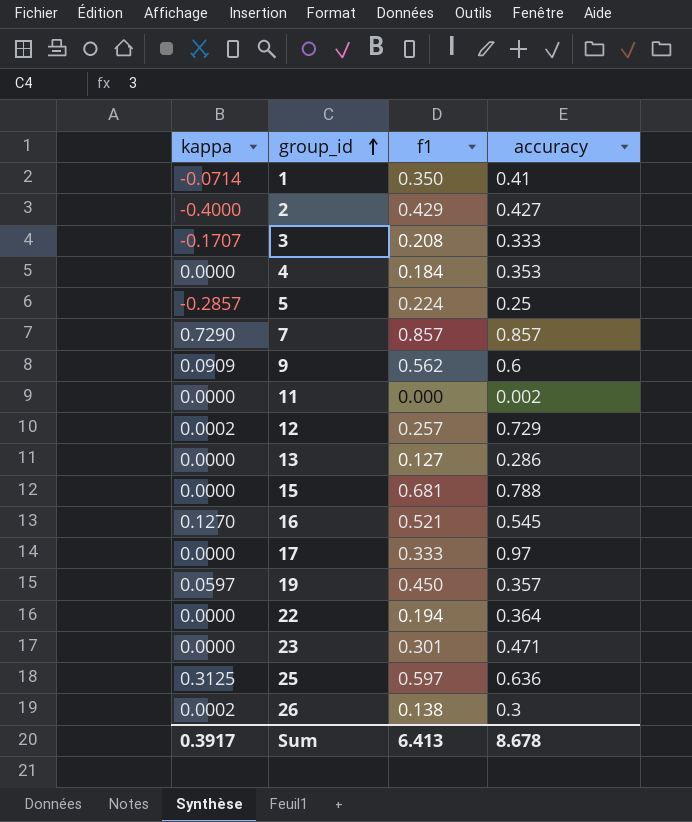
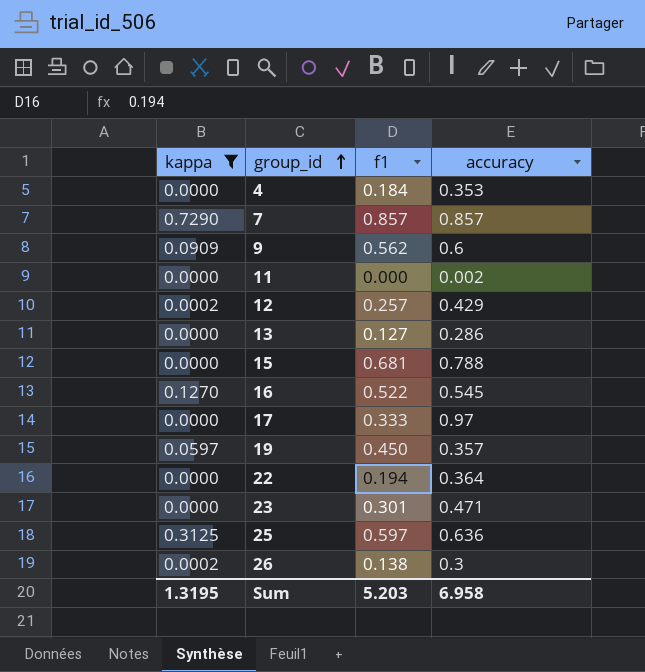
filter: none -> kappa >= 0.0000
12 | accuracy: 0.729 -> 0.429
16 | f1: 0.521 -> 0.522
Sum | kappa: 0.3917 -> 1.3195
Sum | f1: 6.413 -> 5.203
Sum | accuracy: 8.678 -> 6.958

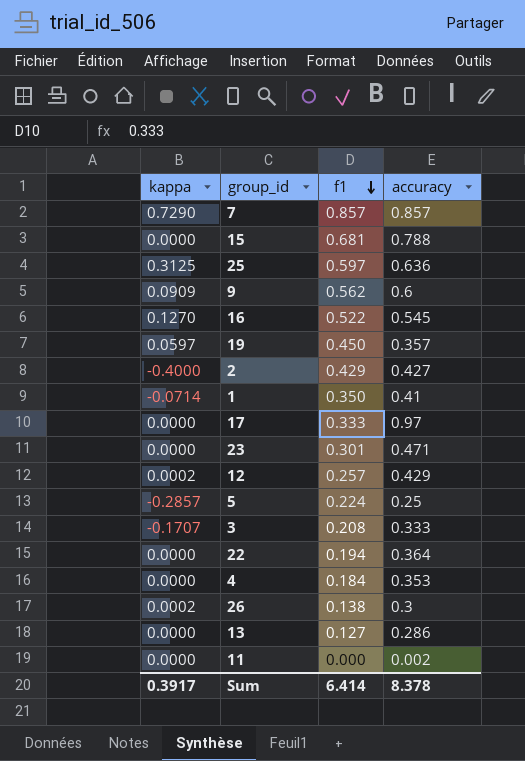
filter: kappa >= 0.0000 -> none
row order: group_id ascending -> f1 descending
Sum | kappa: 1.3195 -> 0.3917
Sum | f1: 5.203 -> 6.414
Sum | accuracy: 6.958 -> 8.378

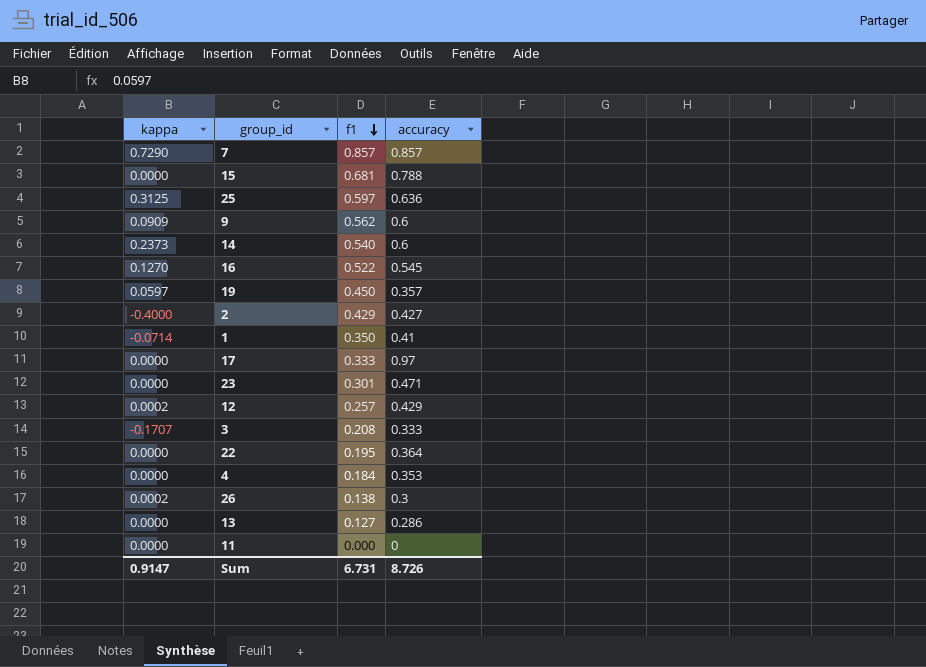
row 5: -0.2857 | 0.224 | 0.25 -> none
row 14: none -> 0.2373 | 0.540 | 0.6
22 | f1: 0.194 -> 0.195
11 | accuracy: 0.002 -> 0
Sum | kappa: 0.3917 -> 0.9147
Sum | f1: 6.414 -> 6.731
Sum | accuracy: 8.378 -> 8.726

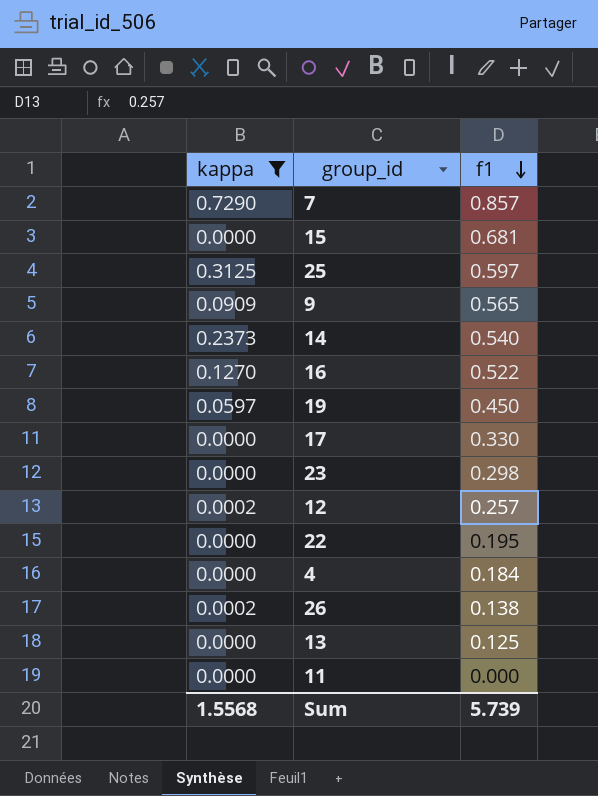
filter: none -> kappa >= 0.0000
column accuracy | position: 4 -> none
9 | f1: 0.562 -> 0.565
17 | f1: 0.333 -> 0.330
23 | f1: 0.301 -> 0.298
13 | f1: 0.127 -> 0.125
Sum | kappa: 0.9147 -> 1.5568
Sum | f1: 6.731 -> 5.739

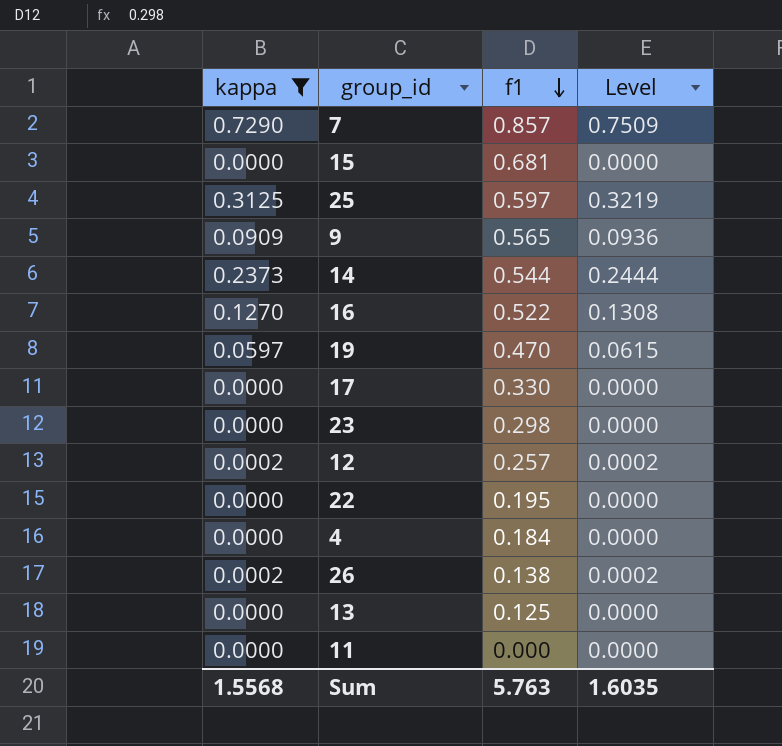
column Level | formula: none -> [kappa] * 1.03
14 | f1: 0.540 -> 0.544
19 | f1: 0.450 -> 0.470
Sum | f1: 5.739 -> 5.763

